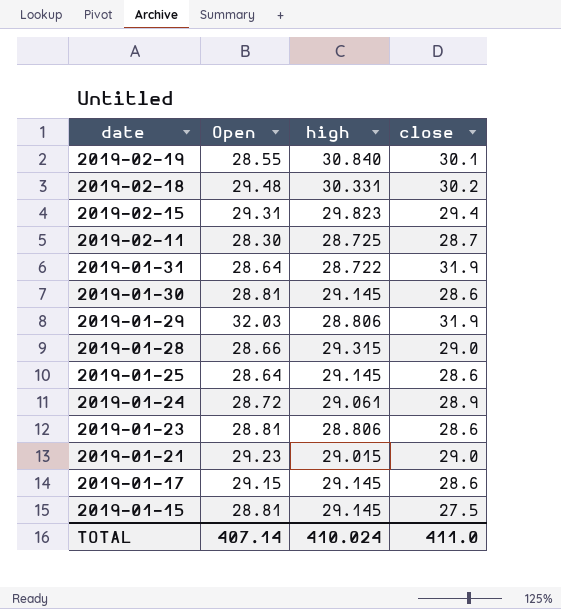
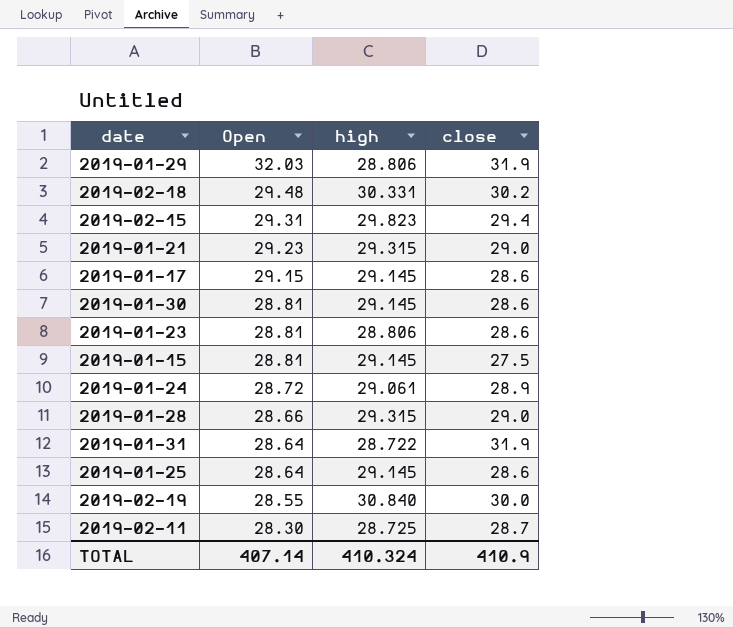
row order: date descending -> Open descending
2019-01-21 | high: 29.015 -> 29.315
2019-02-19 | close: 30.1 -> 30.0
TOTAL | high: 410.024 -> 410.324
TOTAL | close: 411.0 -> 410.9

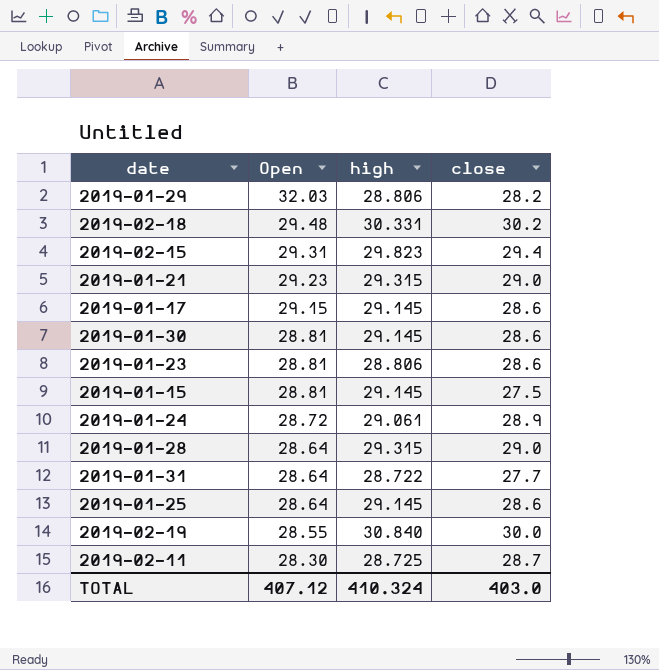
2019-01-29 | close: 31.9 -> 28.2
2019-01-28 | Open: 28.66 -> 28.64
2019-01-31 | close: 31.9 -> 27.7
TOTAL | Open: 407.14 -> 407.12
TOTAL | close: 410.9 -> 403.0

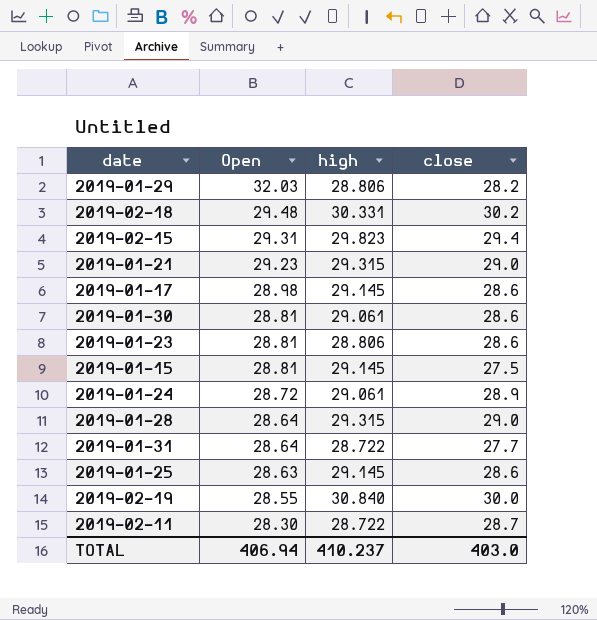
2019-01-17 | Open: 29.15 -> 28.98
2019-01-30 | high: 29.145 -> 29.061
2019-01-25 | Open: 28.64 -> 28.63
2019-02-11 | high: 28.725 -> 28.722
TOTAL | Open: 407.12 -> 406.94
TOTAL | high: 410.324 -> 410.237

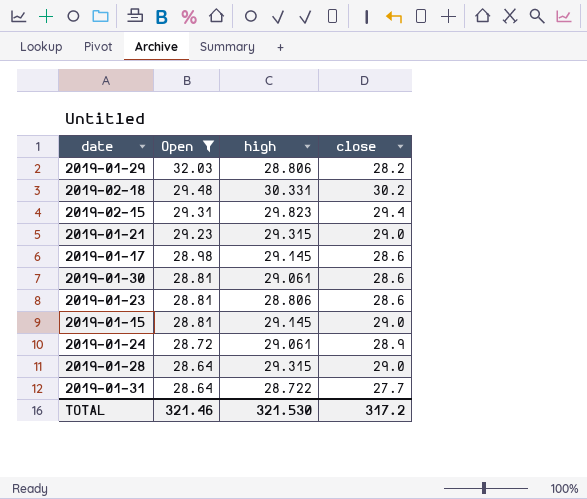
filter: none -> Open >= 28.64
2019-01-15 | close: 27.5 -> 29.0
TOTAL | Open: 406.94 -> 321.46
TOTAL | high: 410.237 -> 321.530
TOTAL | close: 403.0 -> 317.2

